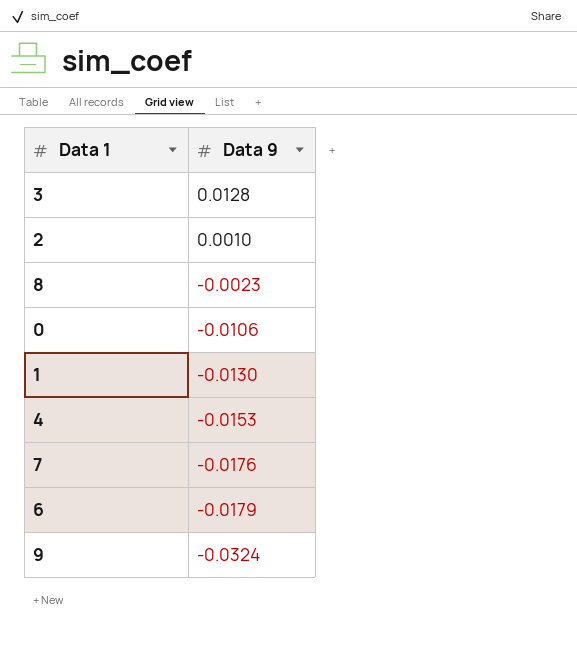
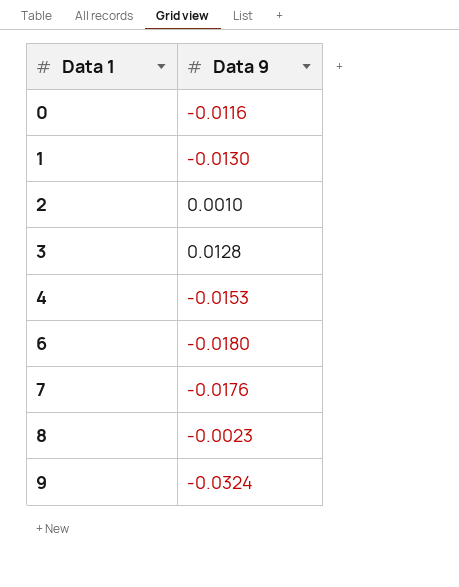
row order: Data 9 descending -> Data 1 ascending
0 | Data 9: -0.0106 -> -0.0116
6 | Data 9: -0.0179 -> -0.0180

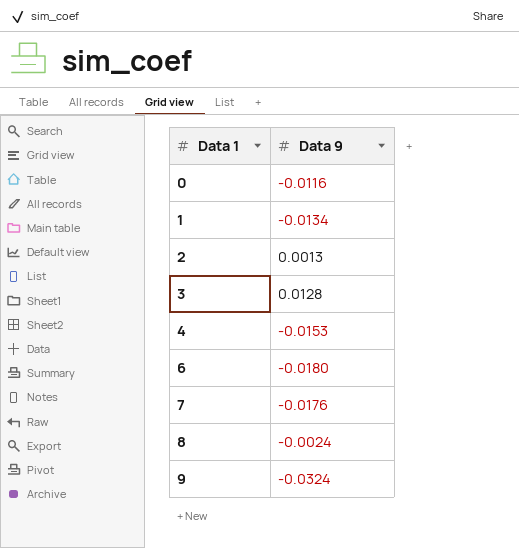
1 | Data 9: -0.0130 -> -0.0134
2 | Data 9: 0.0010 -> 0.0013
8 | Data 9: -0.0023 -> -0.0024

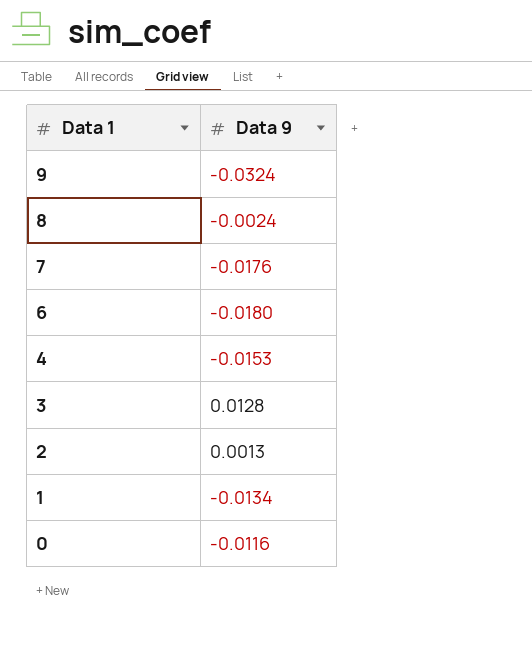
row order: Data 1 ascending -> Data 1 descending

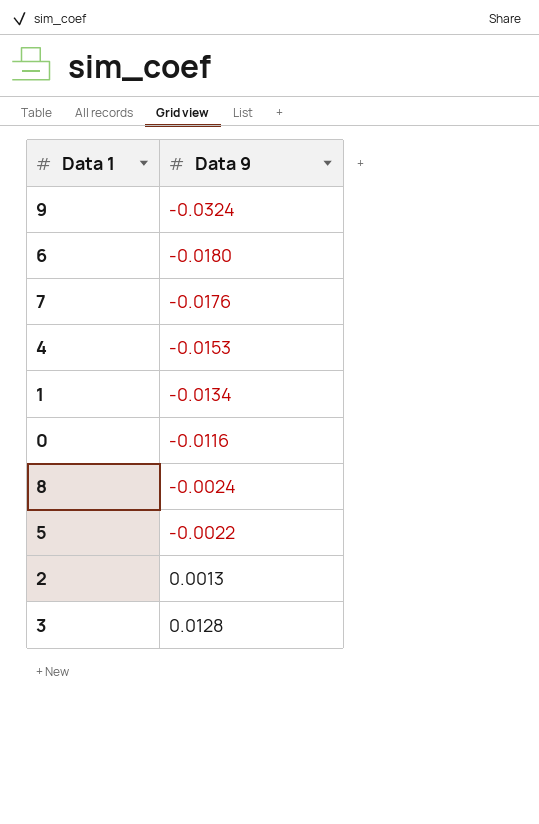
row order: Data 1 descending -> Data 9 ascending
row 5: none -> -0.0022

